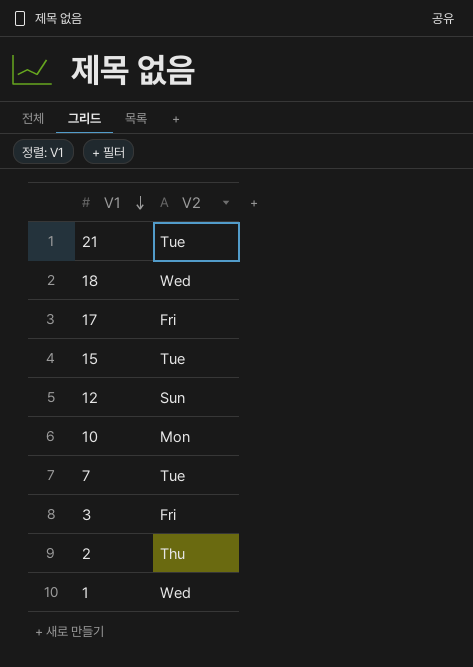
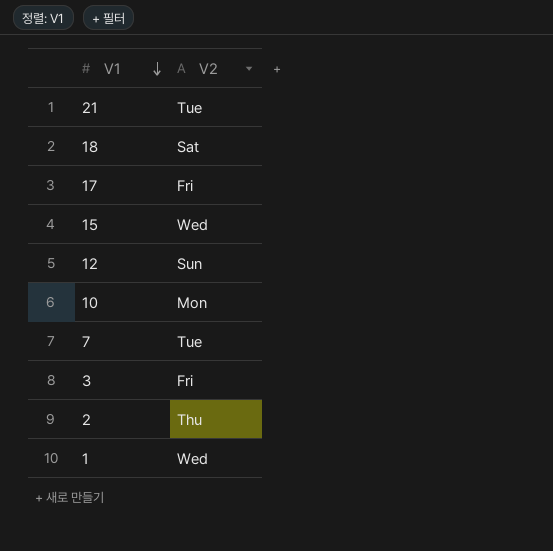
18 | V2: Wed -> Sat
15 | V2: Tue -> Wed

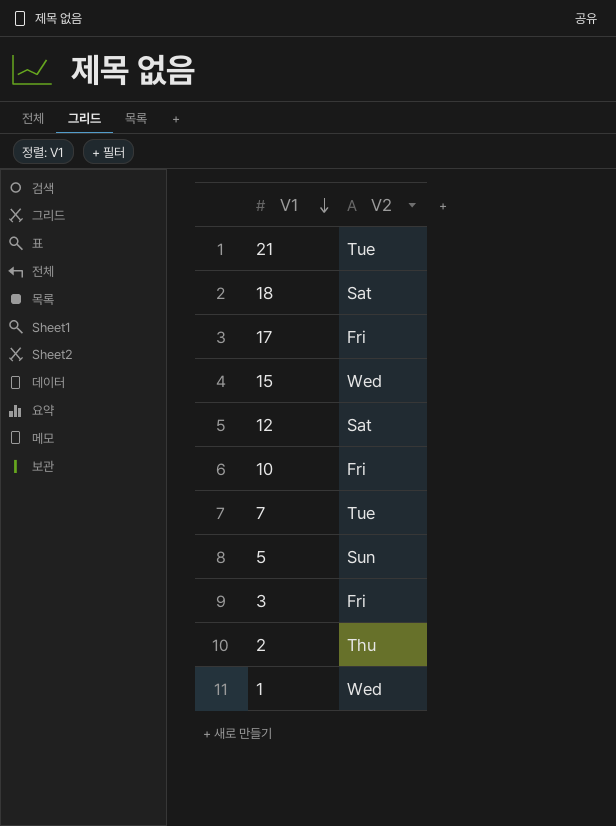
12 | V2: Sun -> Sat
10 | V2: Mon -> Fri
row 5: none -> Sun

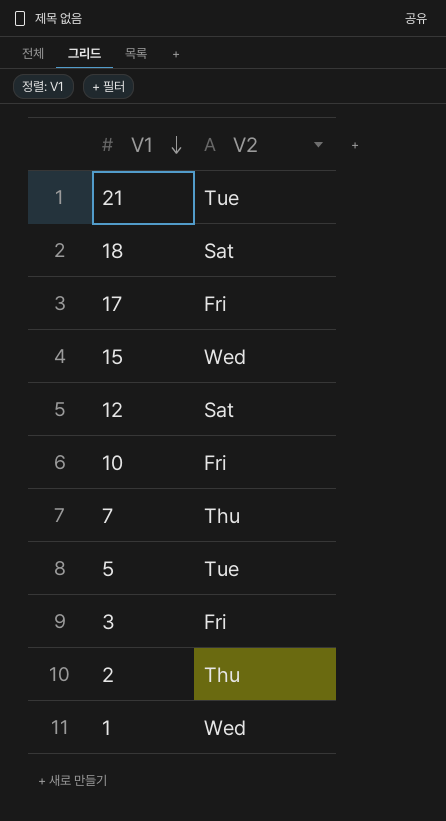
7 | V2: Tue -> Thu
5 | V2: Sun -> Tue

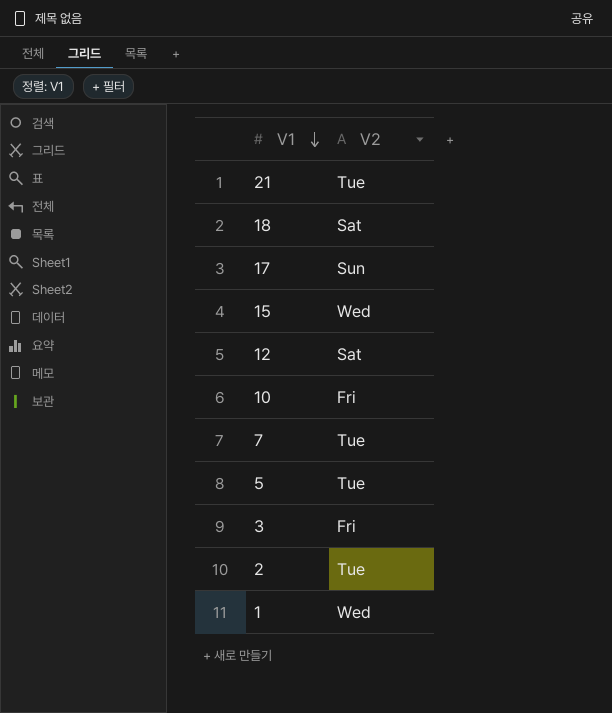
17 | V2: Fri -> Sun
7 | V2: Thu -> Tue
2 | V2: Thu -> Tue

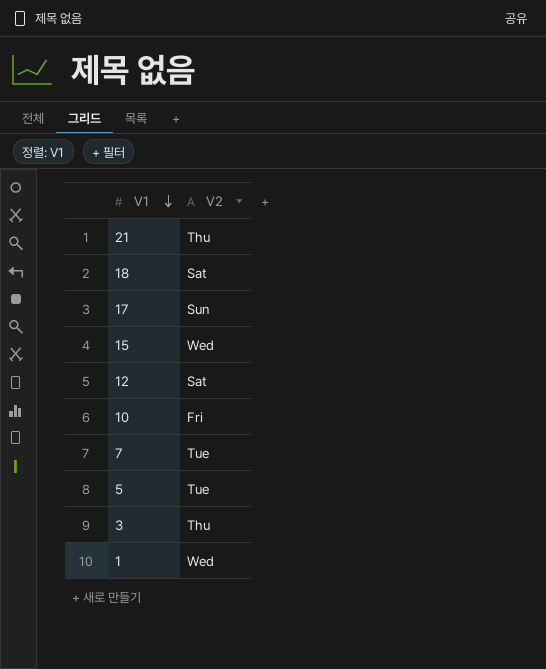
row 2: Tue -> none
21 | V2: Tue -> Thu
3 | V2: Fri -> Thu

